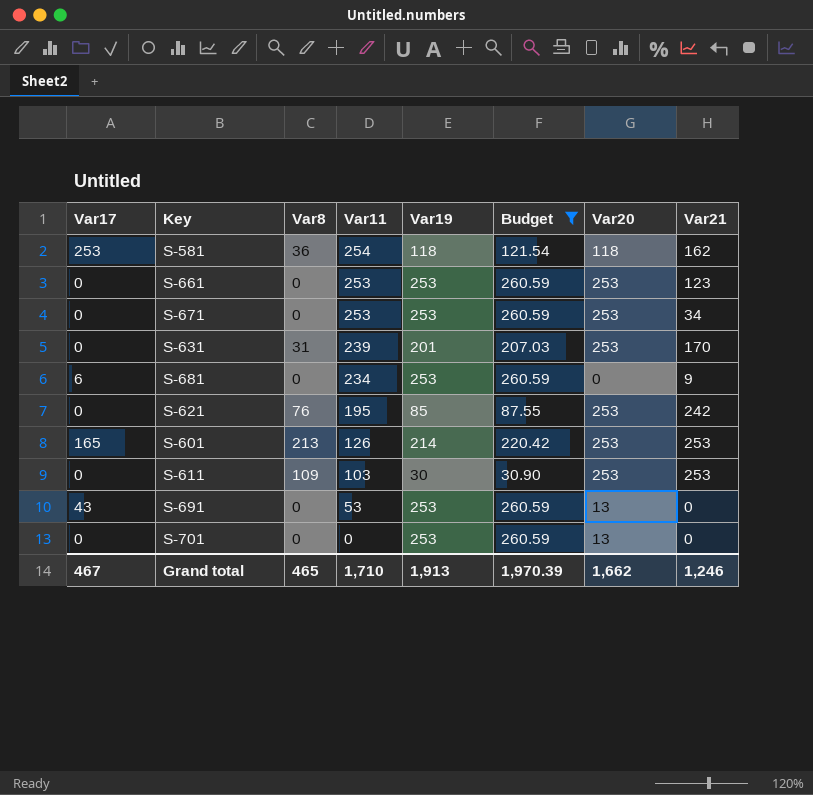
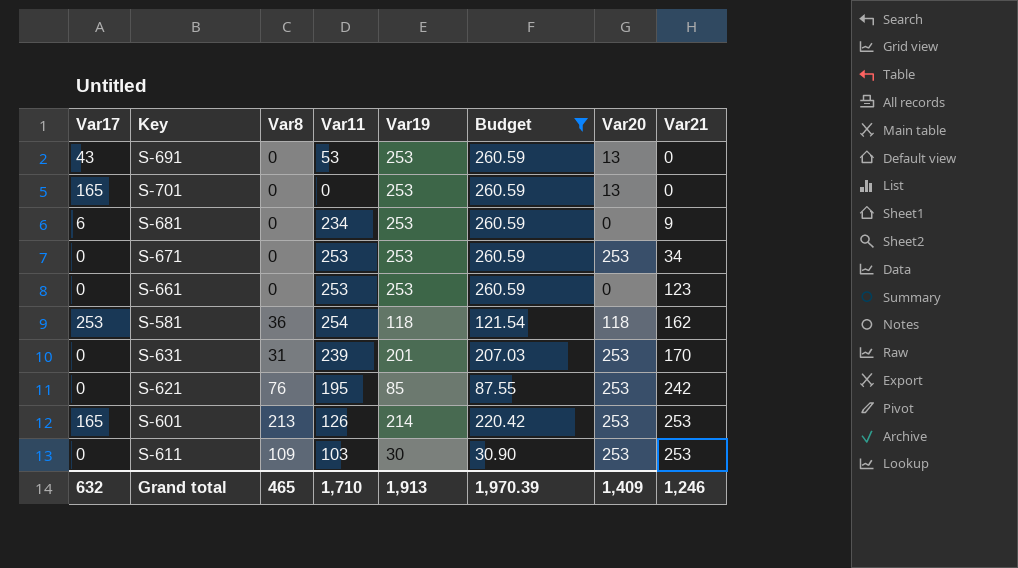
row order: Var11 descending -> Var21 ascending
S-701 | Var17: 0 -> 165
S-661 | Var20: 253 -> 0
Grand total | Var17: 467 -> 632
Grand total | Var20: 1,662 -> 1,409

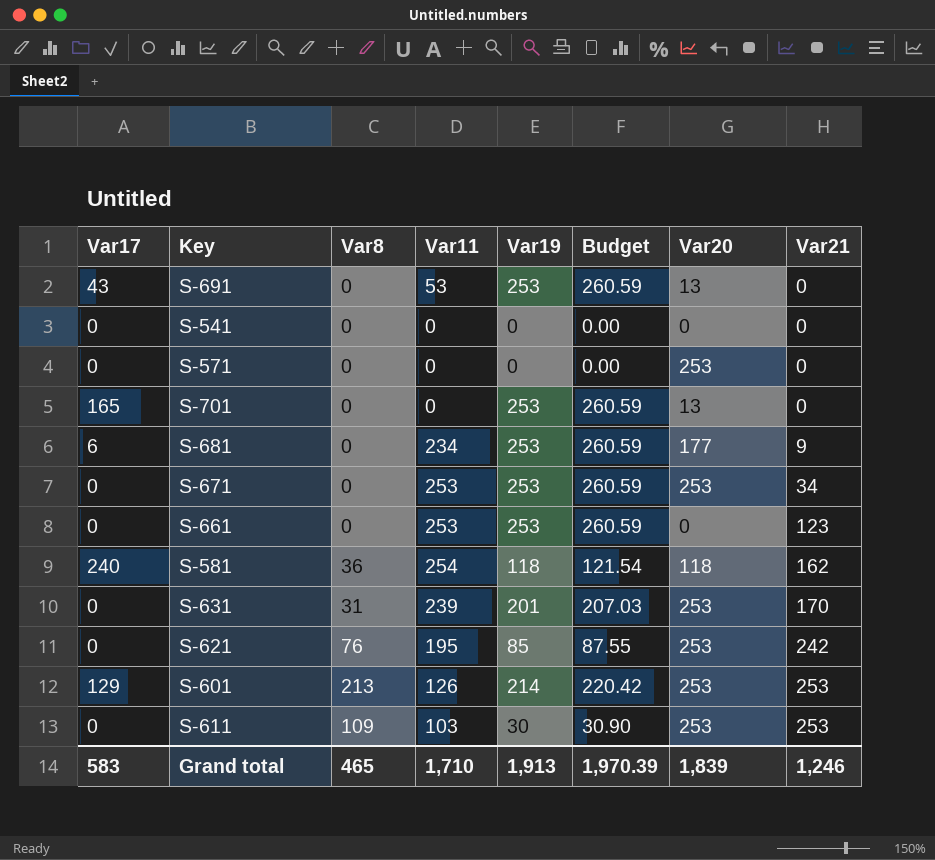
filter: Budget != 0.00 -> none
S-681 | Var20: 0 -> 177
S-581 | Var17: 253 -> 240
S-601 | Var17: 165 -> 129
Grand total | Var17: 632 -> 583
Grand total | Var20: 1,409 -> 1,839

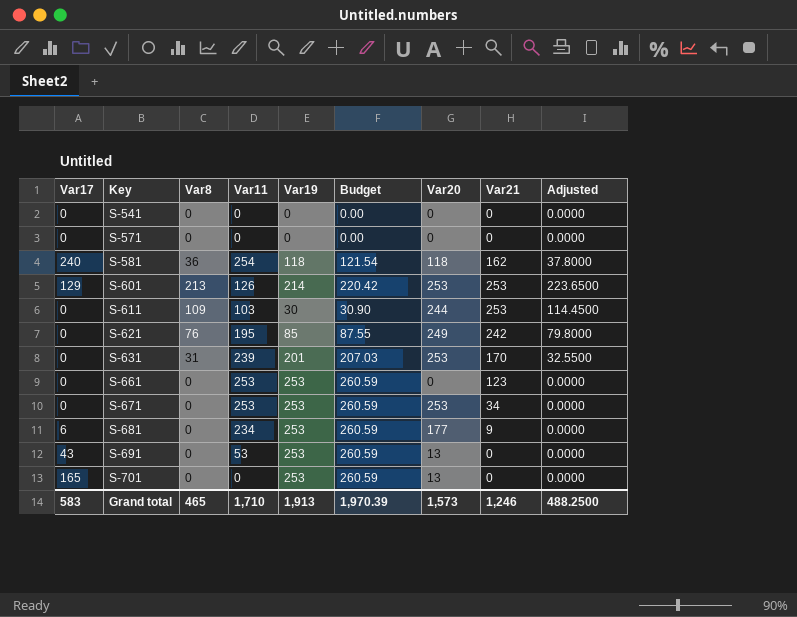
row order: Var21 ascending -> Key ascending
column Adjusted | formula: none -> [Var8] * 1.05
S-571 | Var20: 253 -> 0
S-611 | Var20: 253 -> 244
S-621 | Var20: 253 -> 249
Grand total | Var20: 1,839 -> 1,573

